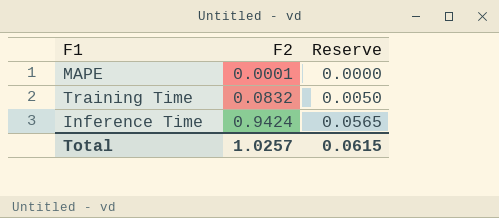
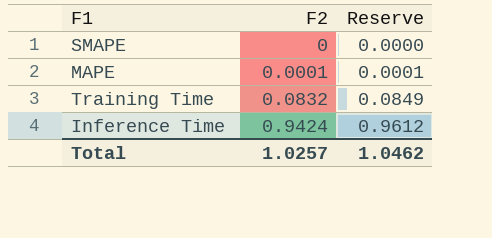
column Reserve | formula: [F2] * 0.06 -> [F2] * 1.02
row SMAPE: none -> 0 | 0.0000
Total | Reserve: 0.0615 -> 1.0462

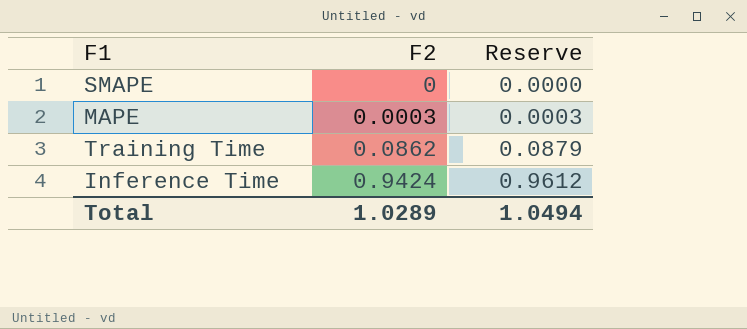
MAPE | F2: 0.0001 -> 0.0003
MAPE | Reserve: 0.0001 -> 0.0003
Training Time | F2: 0.0832 -> 0.0862
Training Time | Reserve: 0.0849 -> 0.0879
Total | F2: 1.0257 -> 1.0289
Total | Reserve: 1.0462 -> 1.0494

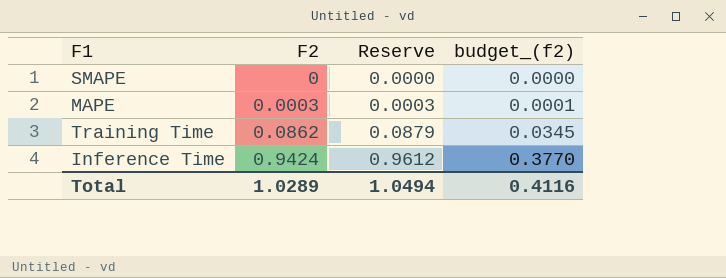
column budget_(f2) | formula: none -> [F2] * 0.4

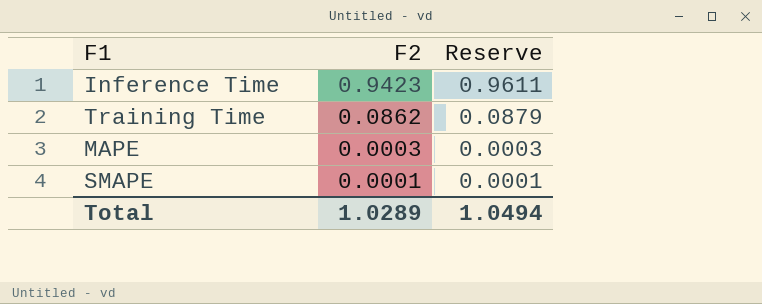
row order: F2 ascending -> F2 descending
column budget_(f2) | formula: [F2] * 0.4 -> none
Inference Time | F2: 0.9424 -> 0.9423
Inference Time | Reserve: 0.9612 -> 0.9611
SMAPE | F2: 0 -> 0.0001
SMAPE | Reserve: 0.0000 -> 0.0001

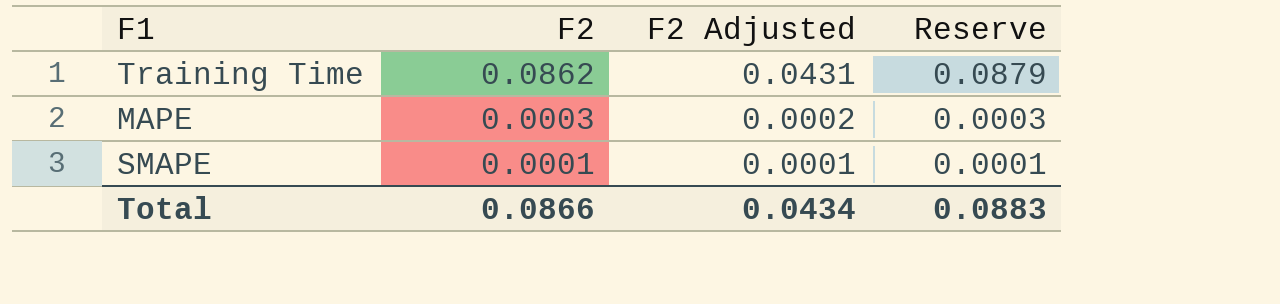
column F2 Adjusted | formula: none -> [F2] * 0.5
row Inference Time: 0.9423 | 0.9611 -> none
Total | F2: 1.0289 -> 0.0866
Total | Reserve: 1.0494 -> 0.0883

